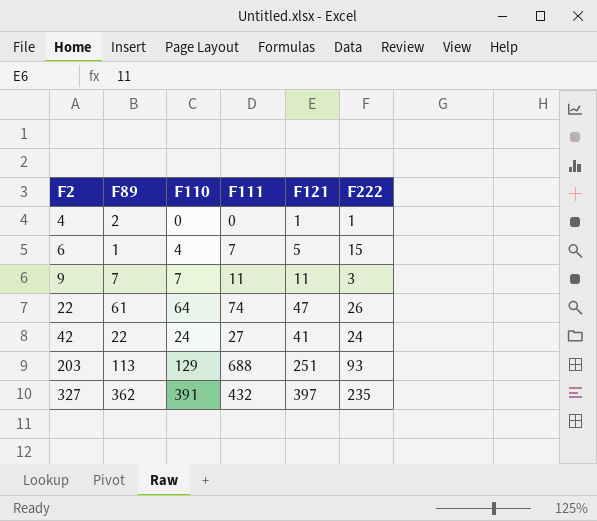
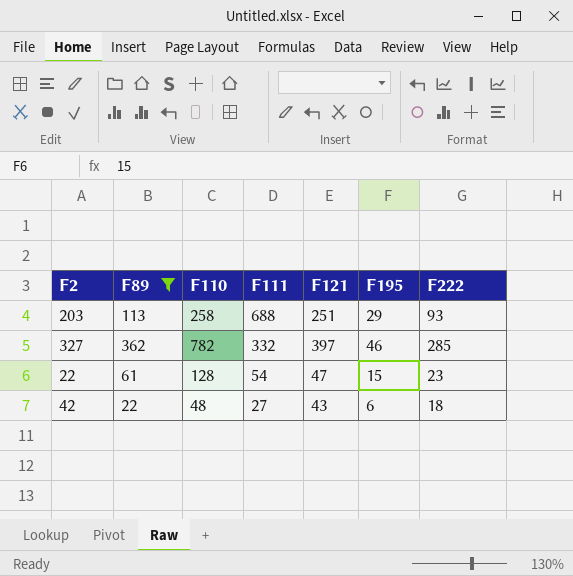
filter: none -> F89 >= 22
row order: F2 ascending -> F111 descending
column F195 | position: none -> 6
203 | F110: 129 -> 258
327 | F110: 391 -> 782
327 | F111: 432 -> 332
327 | F222: 235 -> 285
22 | F110: 64 -> 128
22 | F111: 74 -> 54
22 | F222: 26 -> 23
42 | F110: 24 -> 48
42 | F121: 41 -> 43
42 | F222: 24 -> 18

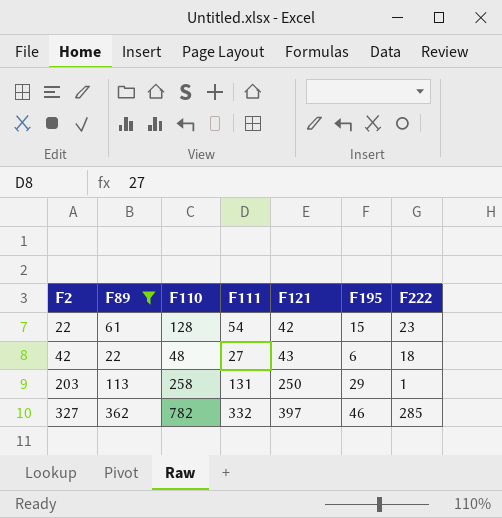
row order: F111 descending -> F2 ascending
22 | F121: 47 -> 42
203 | F111: 688 -> 131
203 | F121: 251 -> 250
203 | F222: 93 -> 1

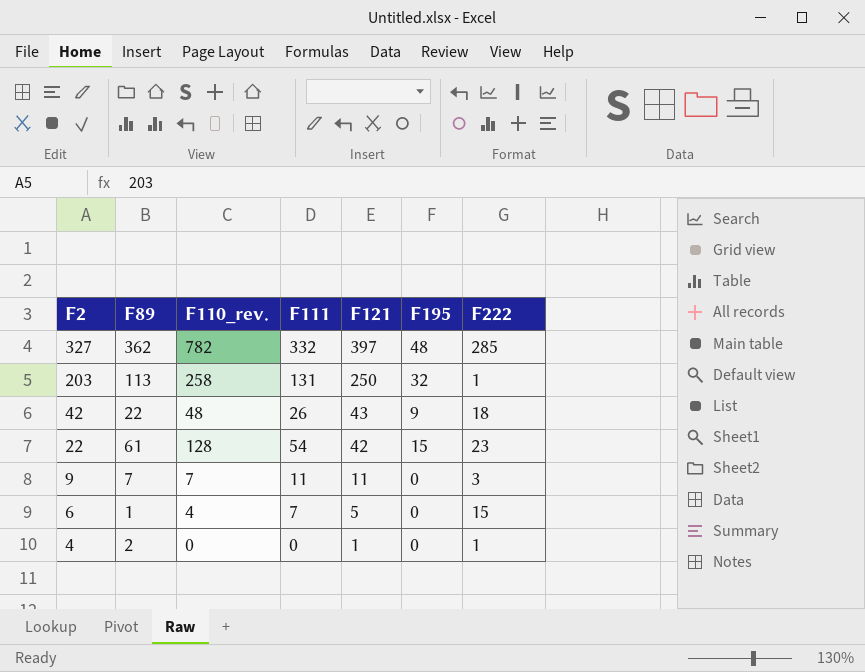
filter: F89 >= 22 -> none
row order: F2 ascending -> F2 descending
column name: F110 -> F110_rev.
327 | F195: 46 -> 48
203 | F195: 29 -> 32
42 | F111: 27 -> 26
42 | F195: 6 -> 9

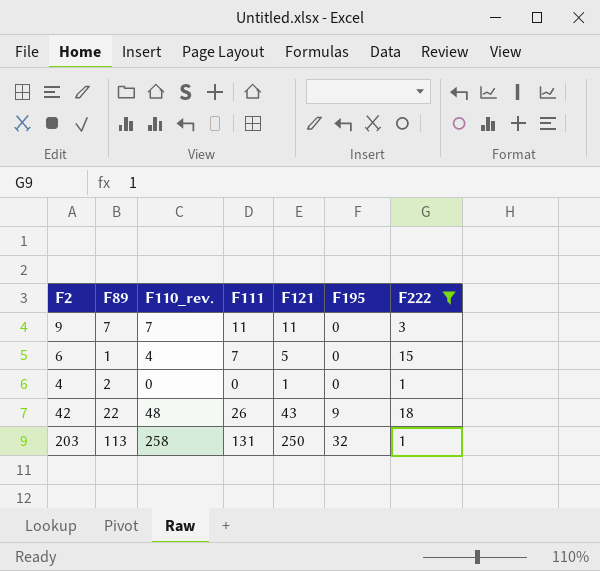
filter: none -> F222 <= 18
row order: F2 descending -> F195 ascending

